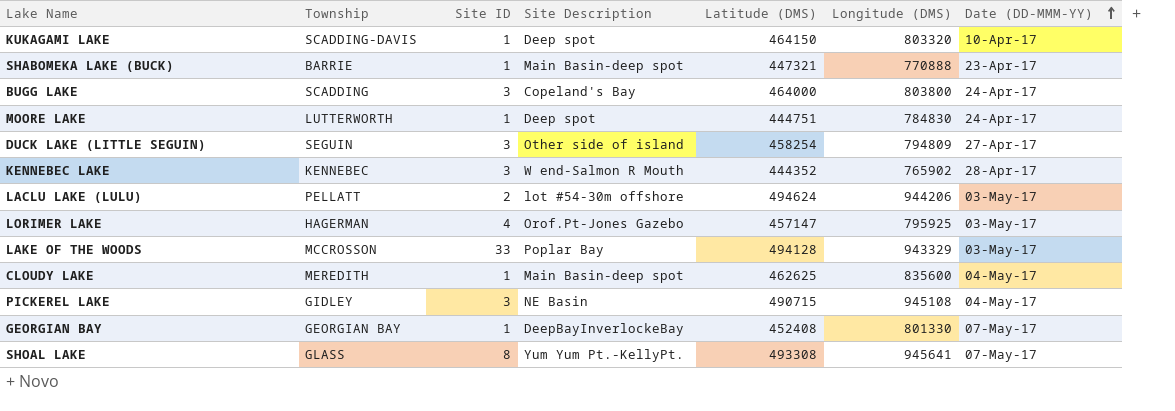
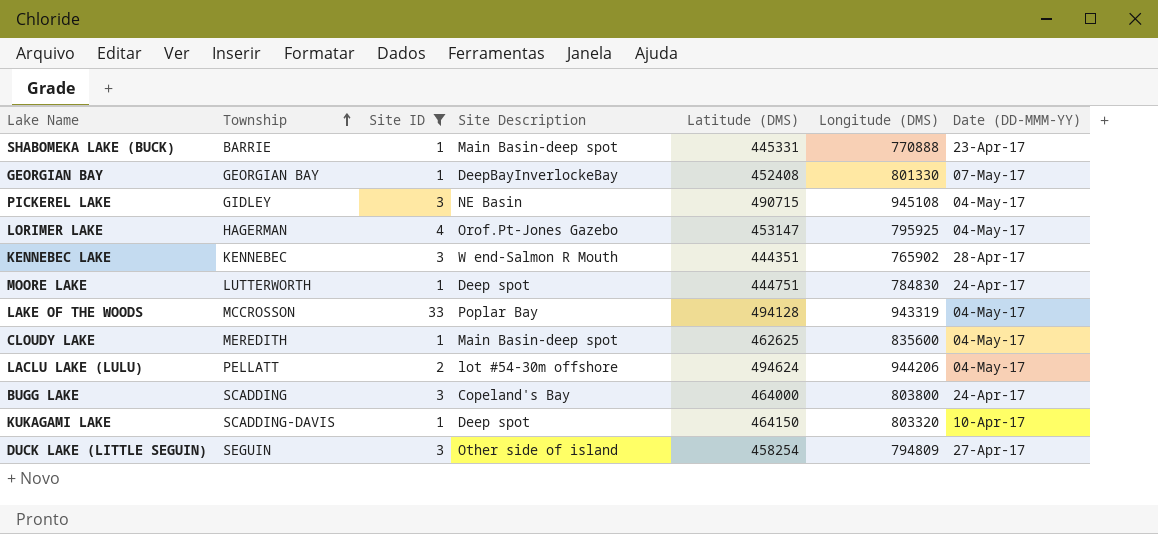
filter: none -> Site ID != 8
row order: Date (DD-MMM-YY) ascending -> Township ascending
SHABOMEKA LAKE (BUCK) | Latitude (DMS): 447321 -> 445331
LORIMER LAKE | Latitude (DMS): 457147 -> 453147
LORIMER LAKE | Date (DD-MMM-YY): 03-May-17 -> 04-May-17
KENNEBEC LAKE | Latitude (DMS): 444352 -> 444351
LAKE OF THE WOODS | Longitude (DMS): 943329 -> 943319
LAKE OF THE WOODS | Date (DD-MMM-YY): 03-May-17 -> 04-May-17
LACLU LAKE (LULU) | Date (DD-MMM-YY): 03-May-17 -> 04-May-17

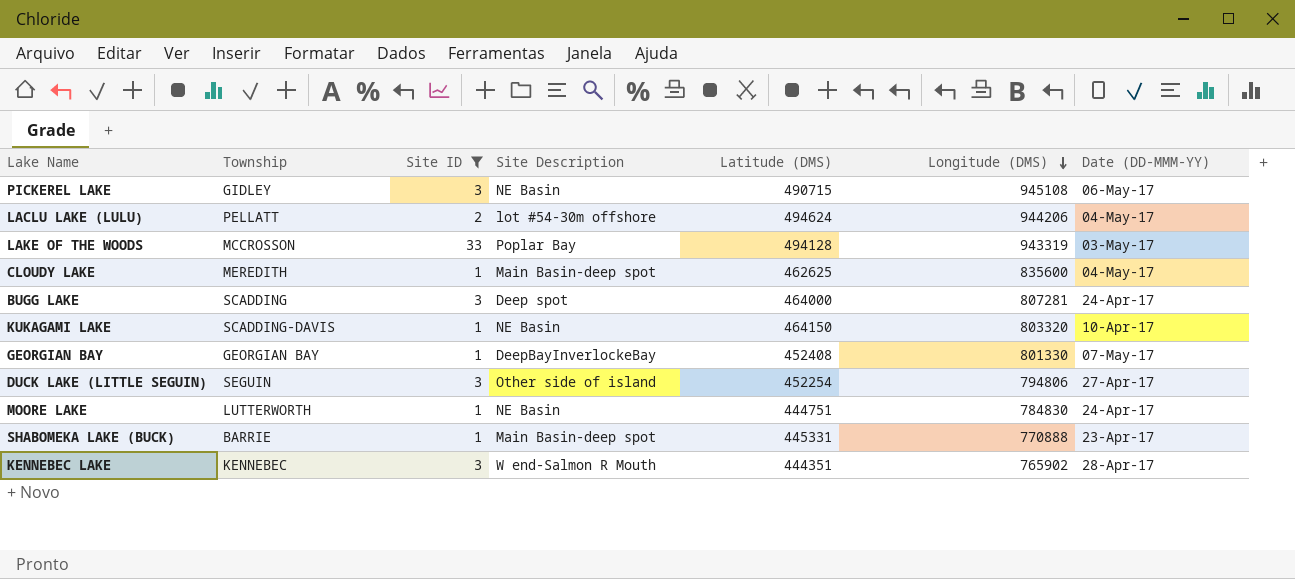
row order: Township ascending -> Longitude (DMS) descending
row LORIMER LAKE: HAGERMAN | 4 | Orof.Pt-Jones Gazebo | 453147 | 795925 | 04-May-17 -> none
PICKEREL LAKE | Date (DD-MMM-YY): 04-May-17 -> 06-May-17
LAKE OF THE WOODS | Date (DD-MMM-YY): 04-May-17 -> 03-May-17
BUGG LAKE | Site Description: Copeland's Bay -> Deep spot
BUGG LAKE | Longitude (DMS): 803800 -> 807281
KUKAGAMI LAKE | Site Description: Deep spot -> NE Basin
DUCK LAKE (LITTLE SEGUIN) | Latitude (DMS): 458254 -> 452254
DUCK LAKE (LITTLE SEGUIN) | Longitude (DMS): 794809 -> 794806
MOORE LAKE | Site Description: Deep spot -> NE Basin

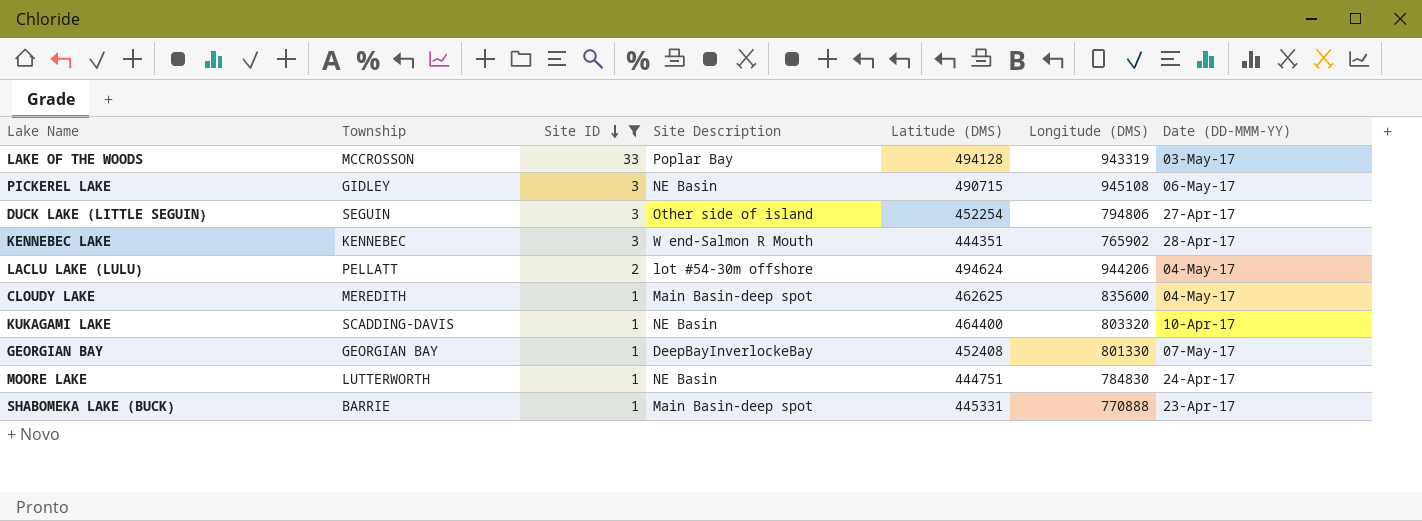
row order: Longitude (DMS) descending -> Site ID descending
row BUGG LAKE: SCADDING | 3 | Deep spot | 464000 | 807281 | 24-Apr-17 -> none
KUKAGAMI LAKE | Latitude (DMS): 464150 -> 464400

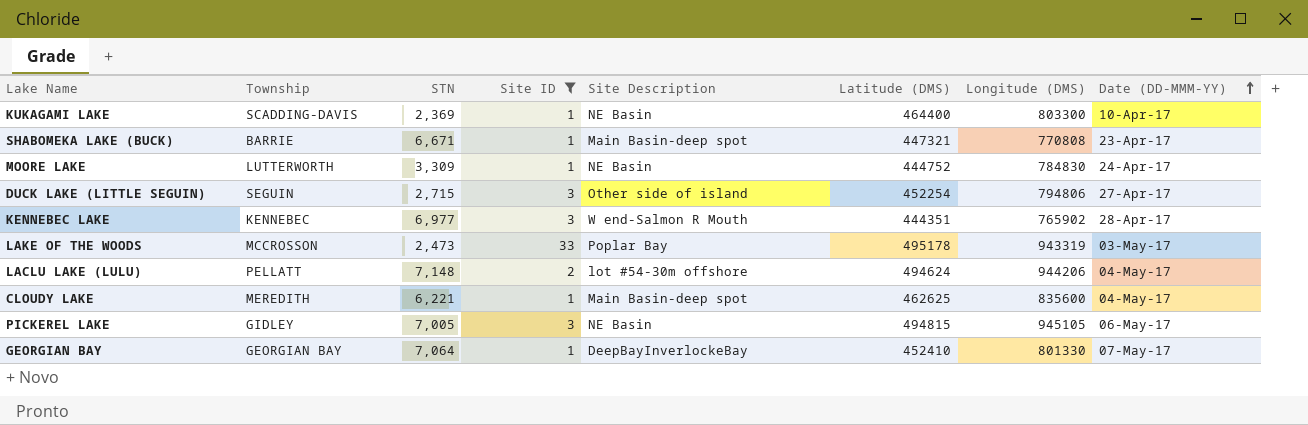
row order: Site ID descending -> Date (DD-MMM-YY) ascending
column STN | position: none -> 3
KUKAGAMI LAKE | Longitude (DMS): 803320 -> 803300
SHABOMEKA LAKE (BUCK) | Latitude (DMS): 445331 -> 447321
SHABOMEKA LAKE (BUCK) | Longitude (DMS): 770888 -> 770808
MOORE LAKE | Latitude (DMS): 444751 -> 444752
LAKE OF THE WOODS | Latitude (DMS): 494128 -> 495178
PICKEREL LAKE | Latitude (DMS): 490715 -> 494815
PICKEREL LAKE | Longitude (DMS): 945108 -> 945105
GEORGIAN BAY | Latitude (DMS): 452408 -> 452410

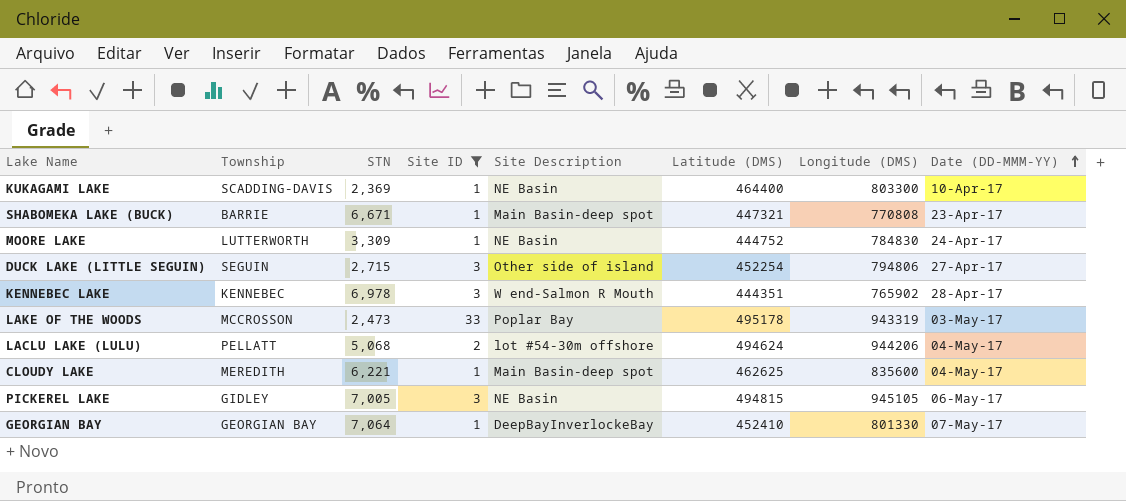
KENNEBEC LAKE | STN: 6,977 -> 6,978
LACLU LAKE (LULU) | STN: 7,148 -> 5,068

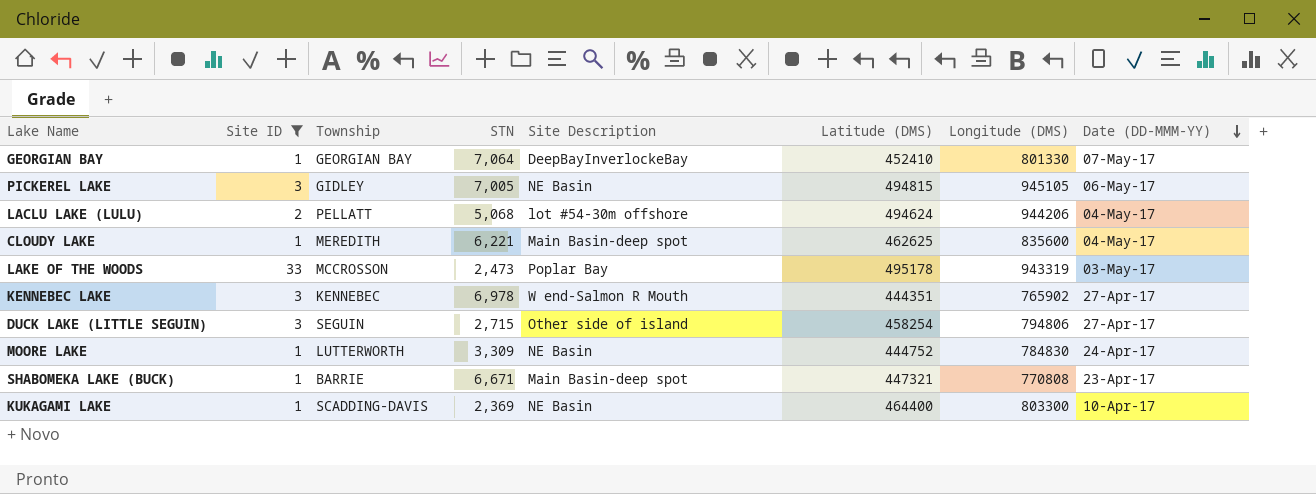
row order: Date (DD-MMM-YY) ascending -> Date (DD-MMM-YY) descending
column Site ID | position: 4 -> 2
KENNEBEC LAKE | Date (DD-MMM-YY): 28-Apr-17 -> 27-Apr-17
DUCK LAKE (LITTLE SEGUIN) | Latitude (DMS): 452254 -> 458254

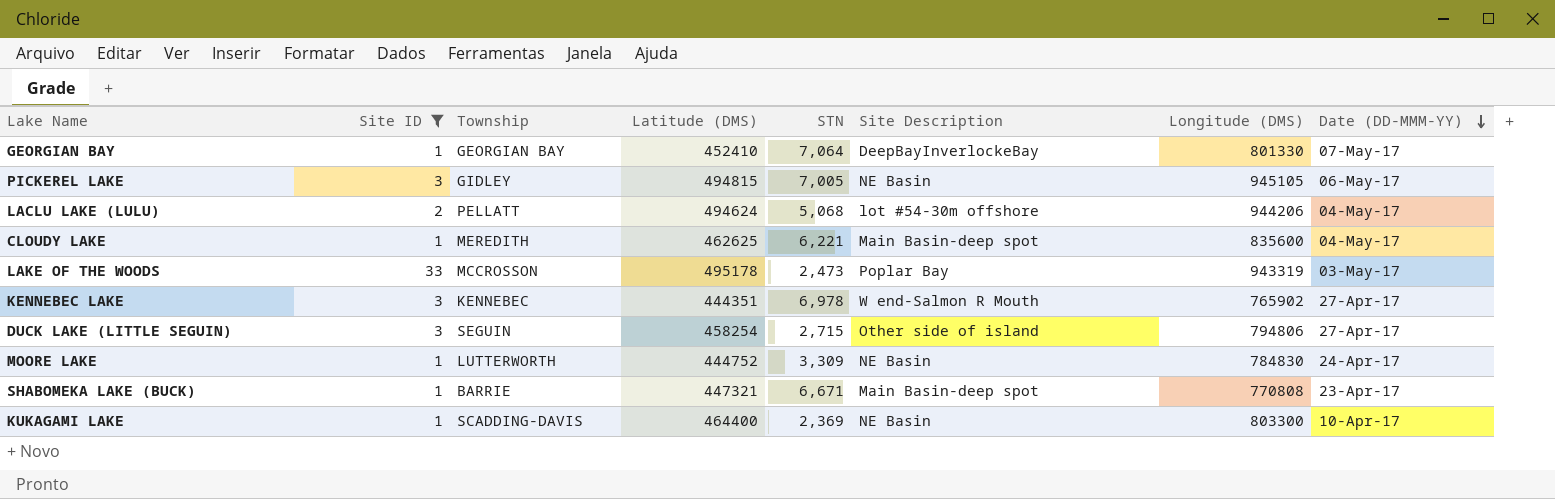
column Latitude (DMS) | position: 6 -> 4

